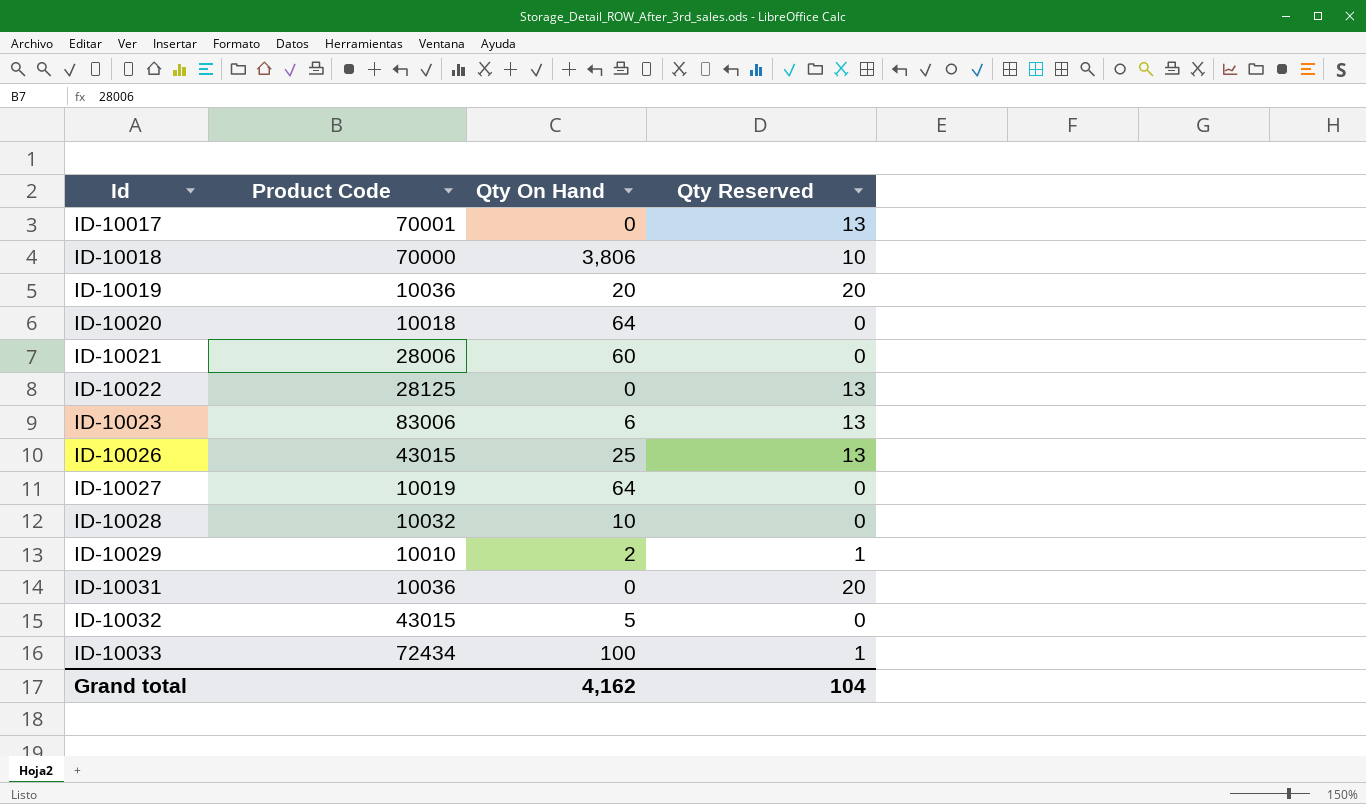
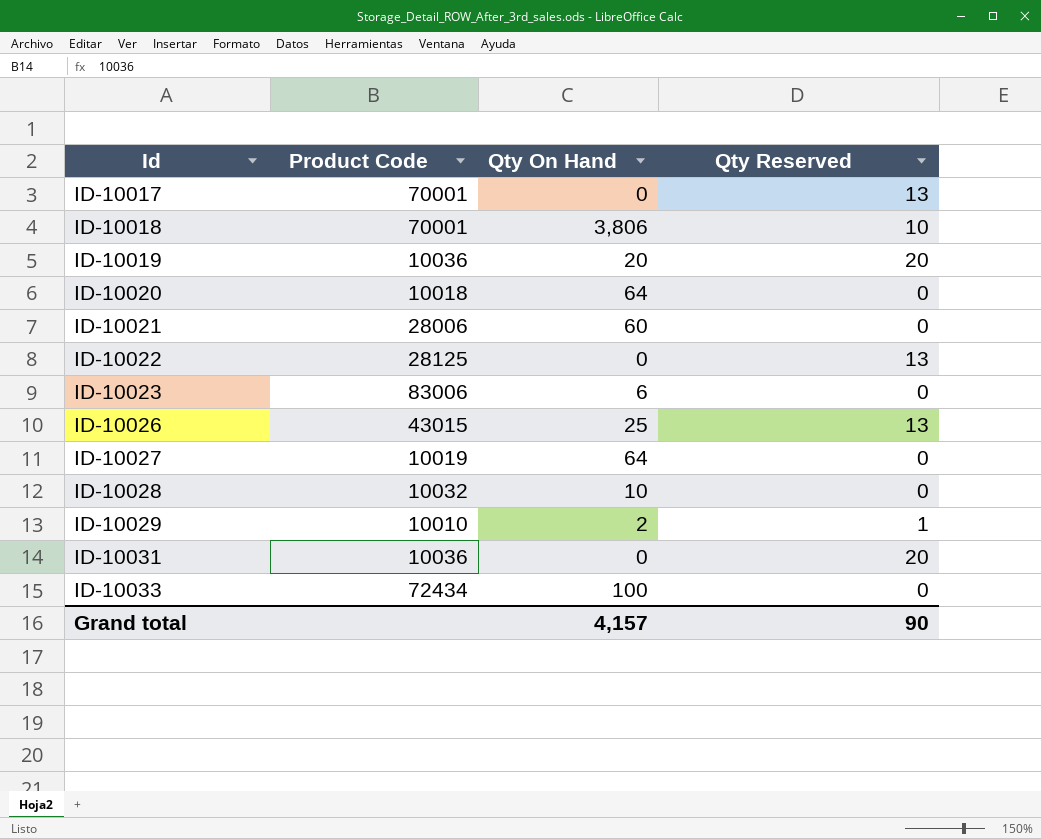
row ID-10032: 43015 | 5 | 0 -> none
ID-10018 | Product Code: 70000 -> 70001
ID-10023 | Qty Reserved: 13 -> 0
ID-10033 | Qty Reserved: 1 -> 0
Grand total | Qty On Hand: 4,162 -> 4,157
Grand total | Qty Reserved: 104 -> 90

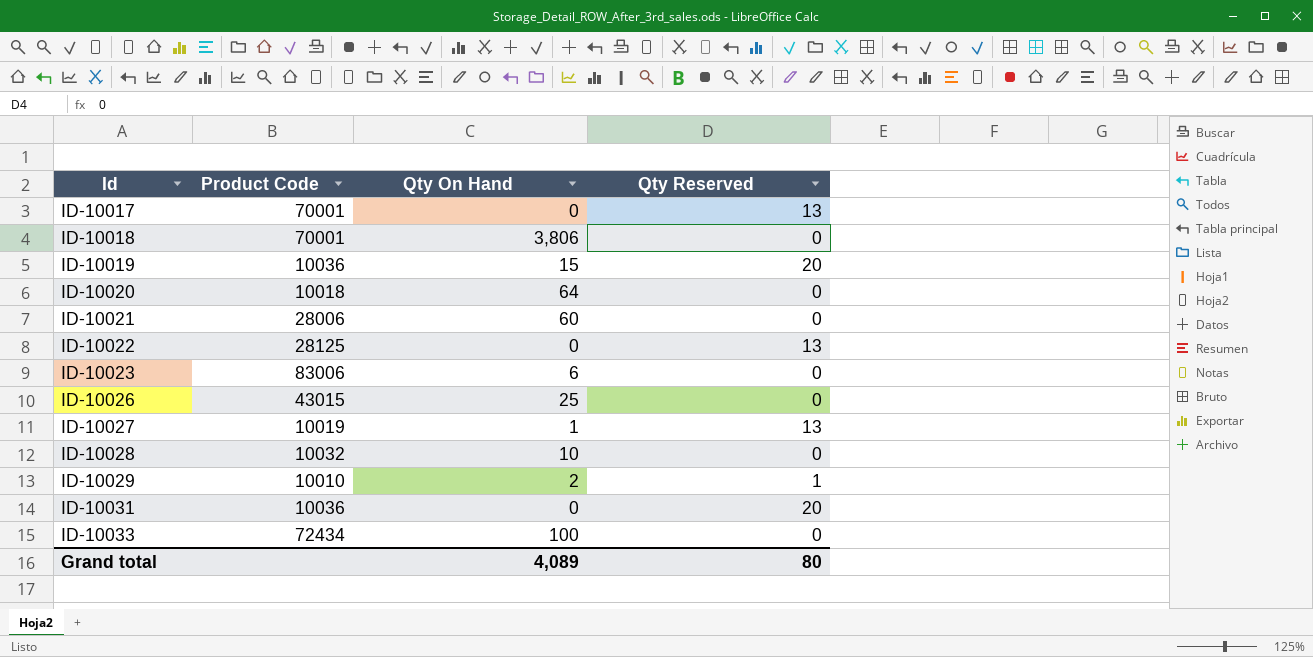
ID-10018 | Qty Reserved: 10 -> 0
ID-10019 | Qty On Hand: 20 -> 15
ID-10026 | Qty Reserved: 13 -> 0
ID-10027 | Qty On Hand: 64 -> 1
ID-10027 | Qty Reserved: 0 -> 13
Grand total | Qty On Hand: 4,157 -> 4,089
Grand total | Qty Reserved: 90 -> 80

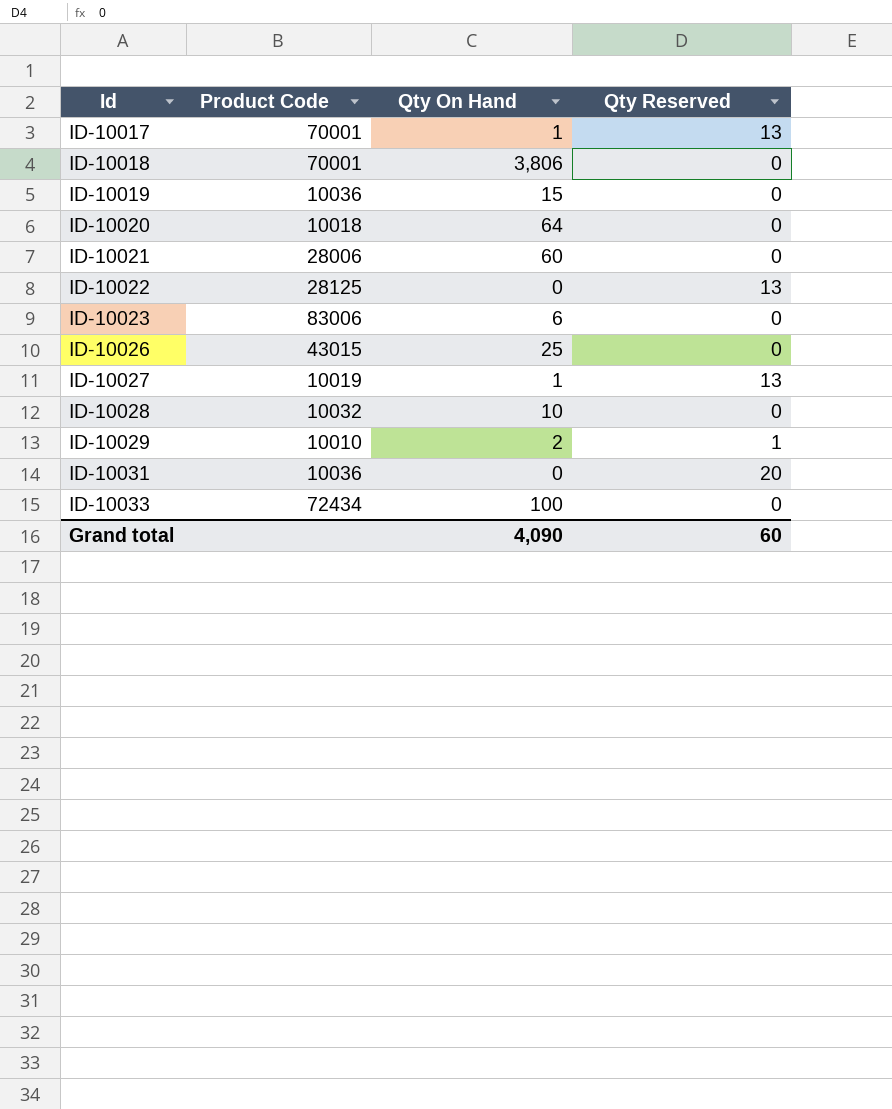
ID-10017 | Qty On Hand: 0 -> 1
ID-10019 | Qty Reserved: 20 -> 0
Grand total | Qty On Hand: 4,089 -> 4,090
Grand total | Qty Reserved: 80 -> 60

